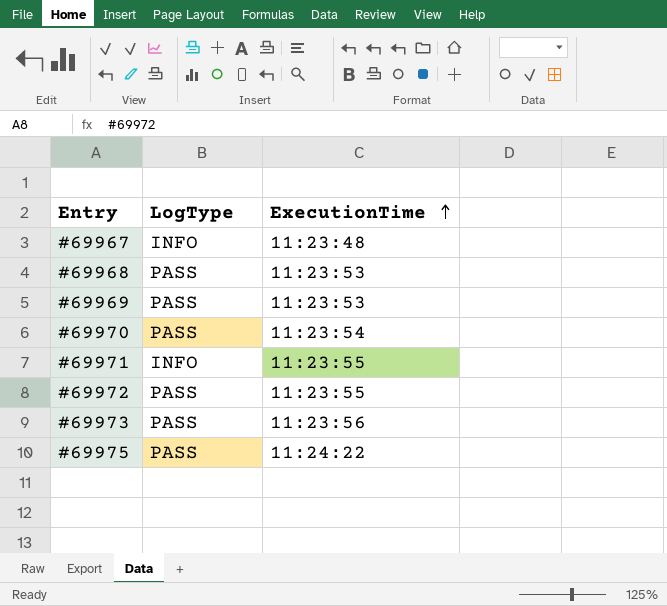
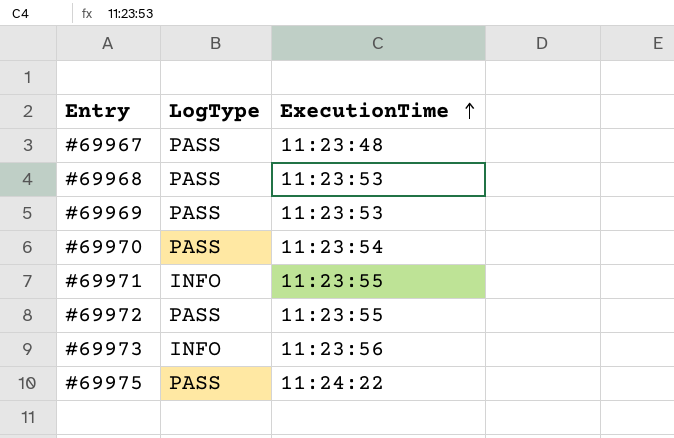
#69967 | LogType: INFO -> PASS
#69973 | LogType: PASS -> INFO

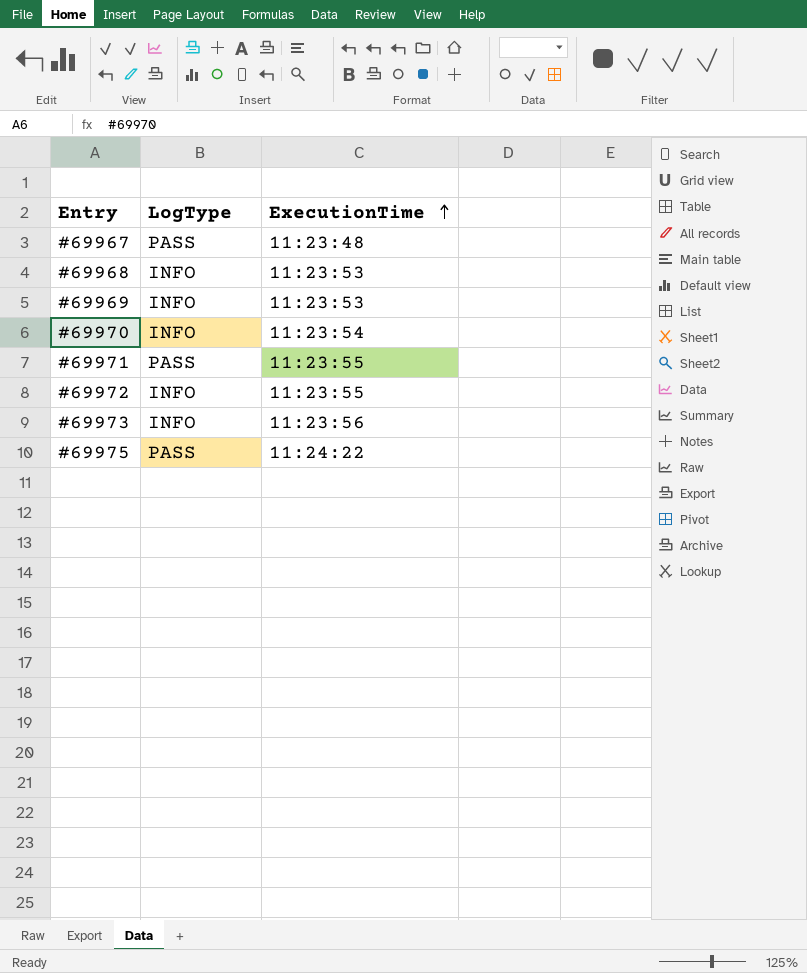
#69968 | LogType: PASS -> INFO
#69969 | LogType: PASS -> INFO
#69970 | LogType: PASS -> INFO
#69971 | LogType: INFO -> PASS
#69972 | LogType: PASS -> INFO

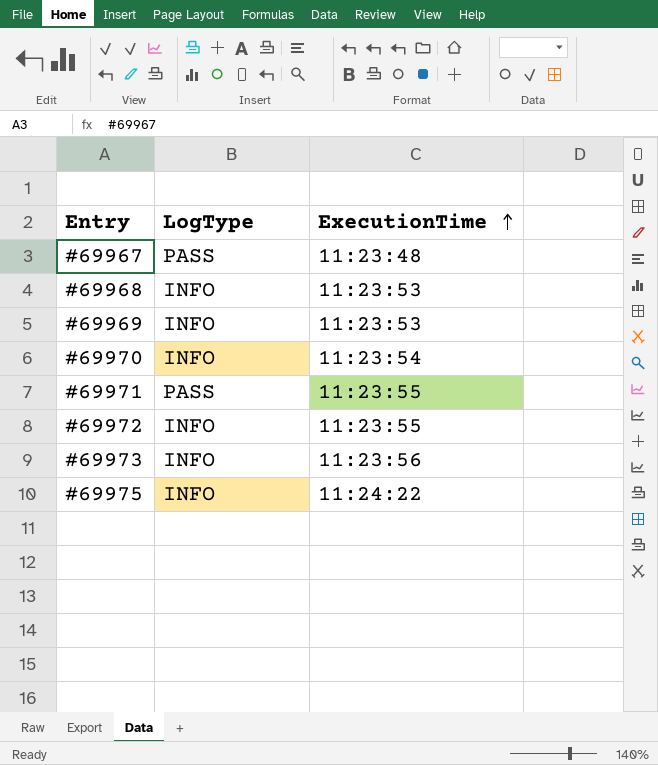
#69975 | LogType: PASS -> INFO

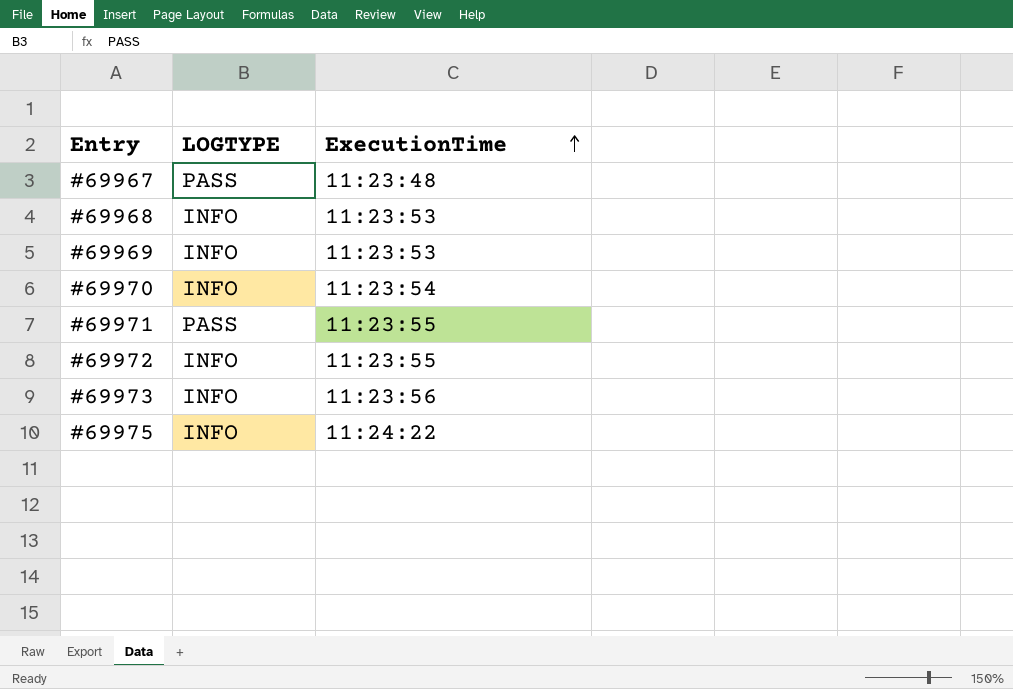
column name: LogType -> LOGTYPE

